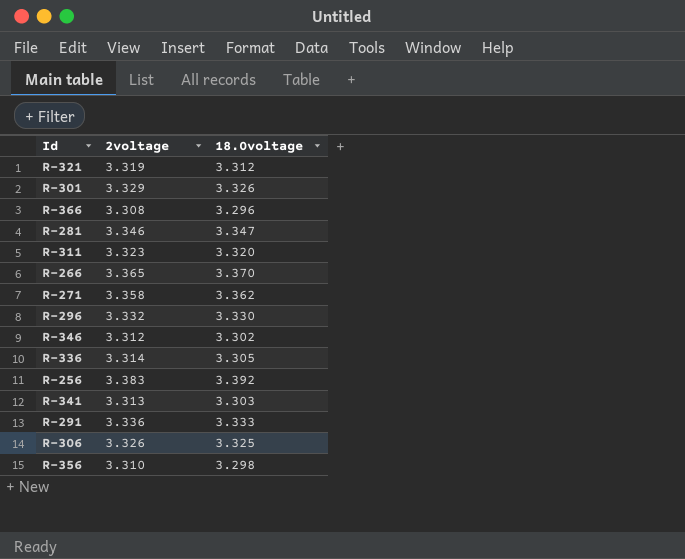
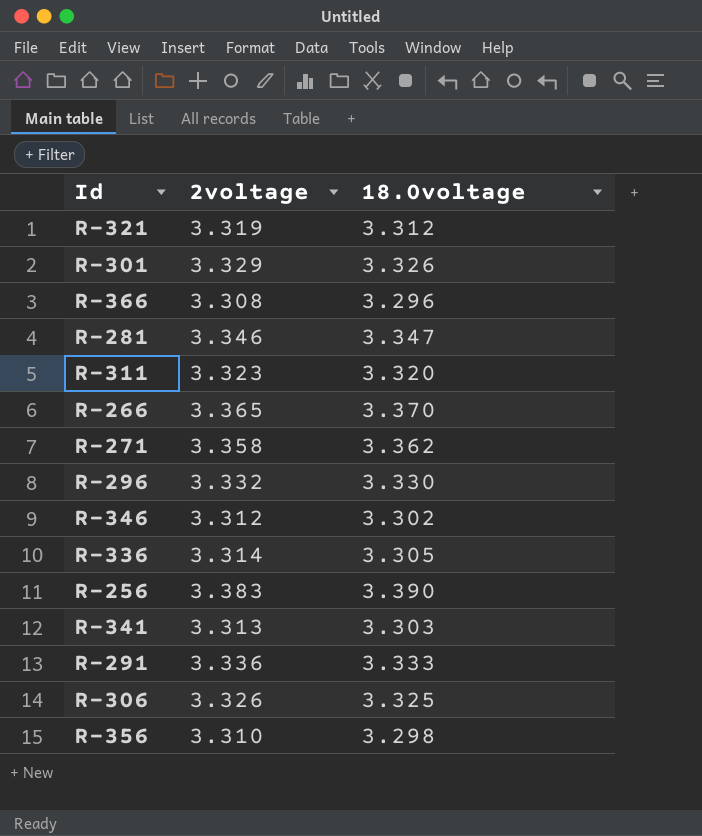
R-256 | 18.0voltage: 3.392 -> 3.390

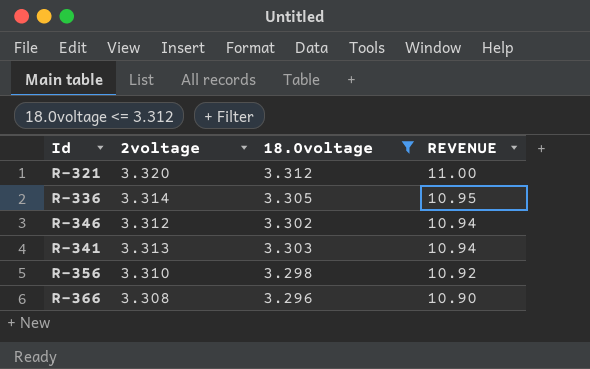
filter: none -> 18.0voltage <= 3.312
row order: none -> REVENUE descending
column REVENUE | formula: none -> [2voltage] * [18.0voltage]
R-321 | 2voltage: 3.319 -> 3.320

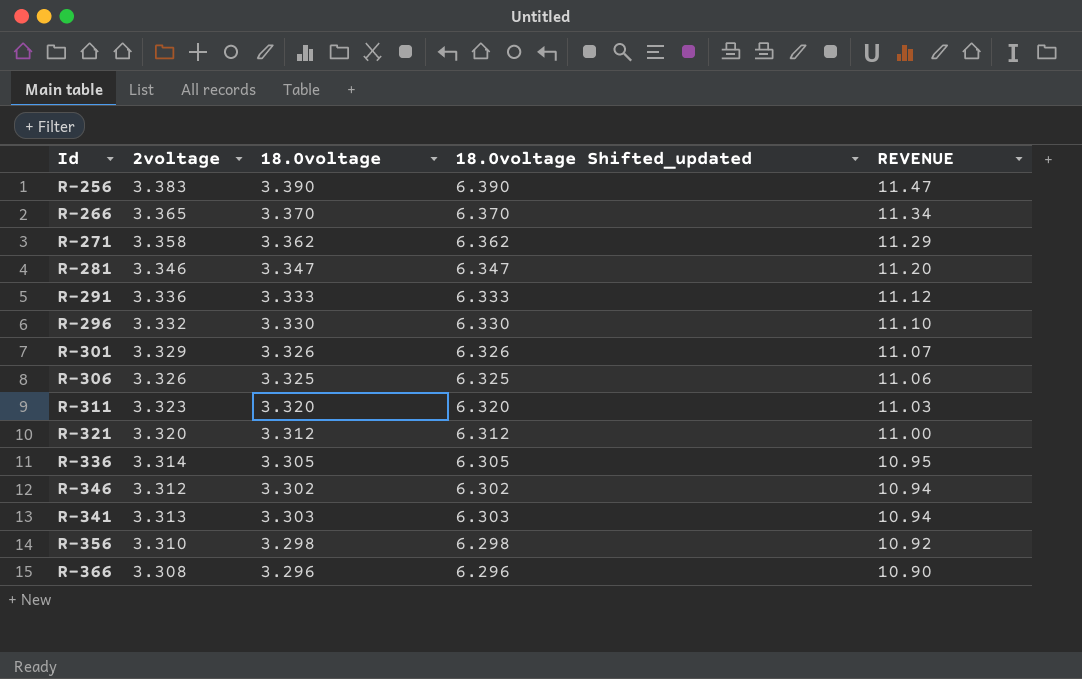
filter: 18.0voltage <= 3.312 -> none
column 18.0voltage Shifted_updated | formula: none -> [18.0voltage] + 3

